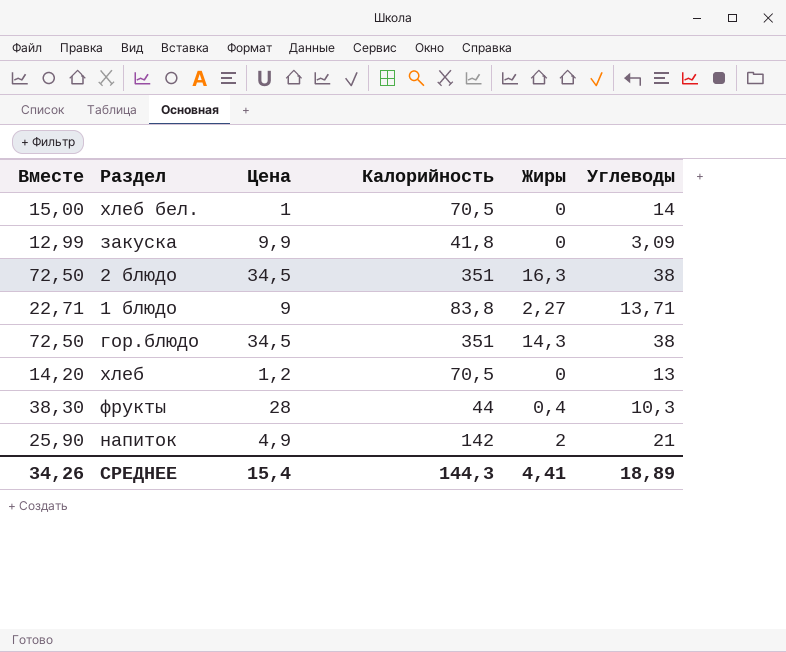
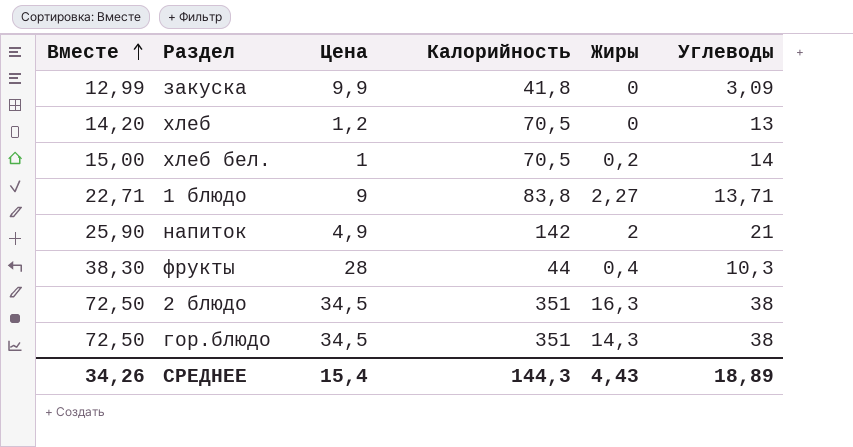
row order: none -> Вместе ascending
хлеб бел. | Жиры: 0 -> 0,2
СРЕДНЕЕ | Жиры: 4,41 -> 4,43

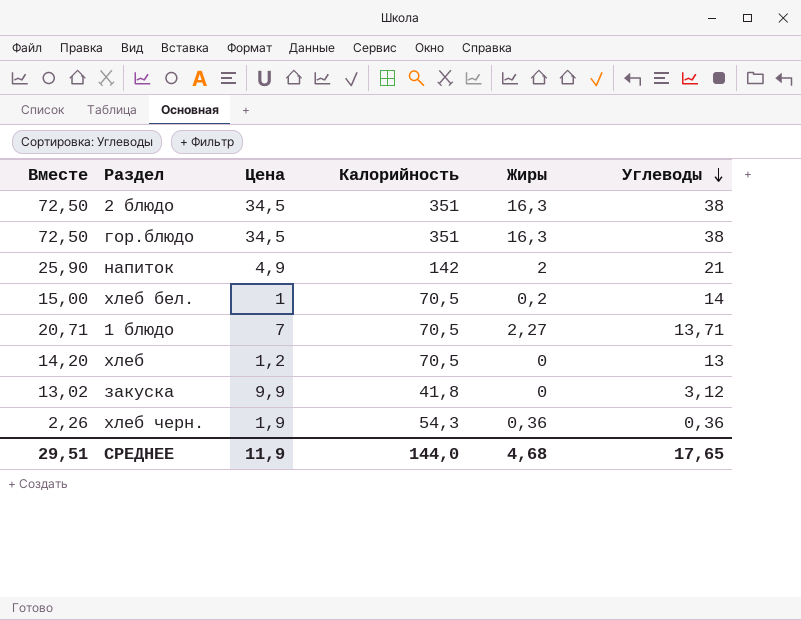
row order: Вместе ascending -> Углеводы descending
row фрукты: 38,30 | 28 | 44 | 0,4 | 10,3 -> none
гор.блюдо | Жиры: 14,3 -> 16,3
1 блюдо | Вместе: 22,71 -> 20,71
1 блюдо | Цена: 9 -> 7
1 блюдо | Калорийность: 83,8 -> 70,5
закуска | Вместе: 12,99 -> 13,02
закуска | Углеводы: 3,09 -> 3,12
row хлеб черн.: none -> 2,26 | 1,9 | 54,3 | 0,36 | 0,36
СРЕДНЕЕ | Вместе: 34,26 -> 29,51
СРЕДНЕЕ | Цена: 15,4 -> 11,9
СРЕДНЕЕ | Калорийность: 144,3 -> 144,0
СРЕДНЕЕ | Жиры: 4,43 -> 4,68
СРЕДНЕЕ | Углеводы: 18,89 -> 17,65

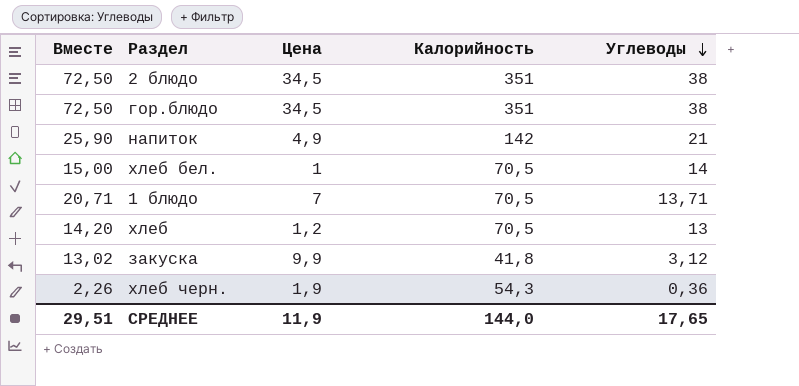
column Жиры | position: 5 -> none

